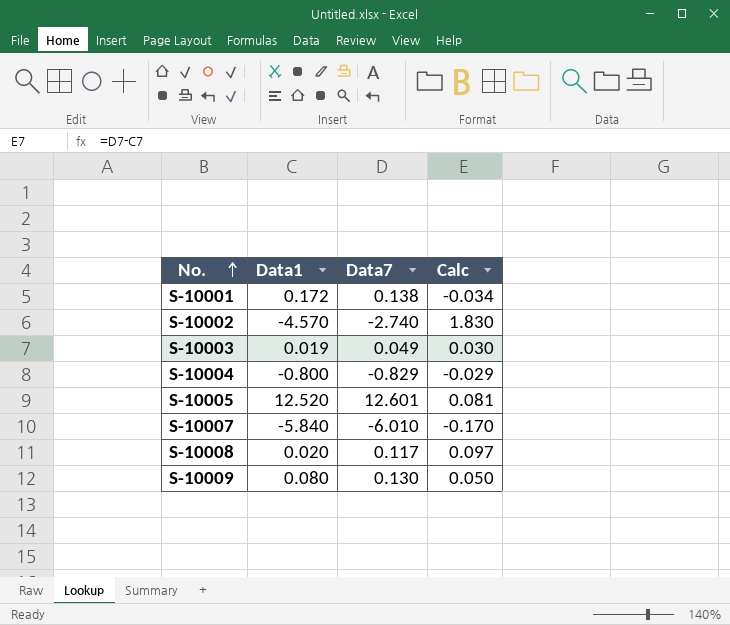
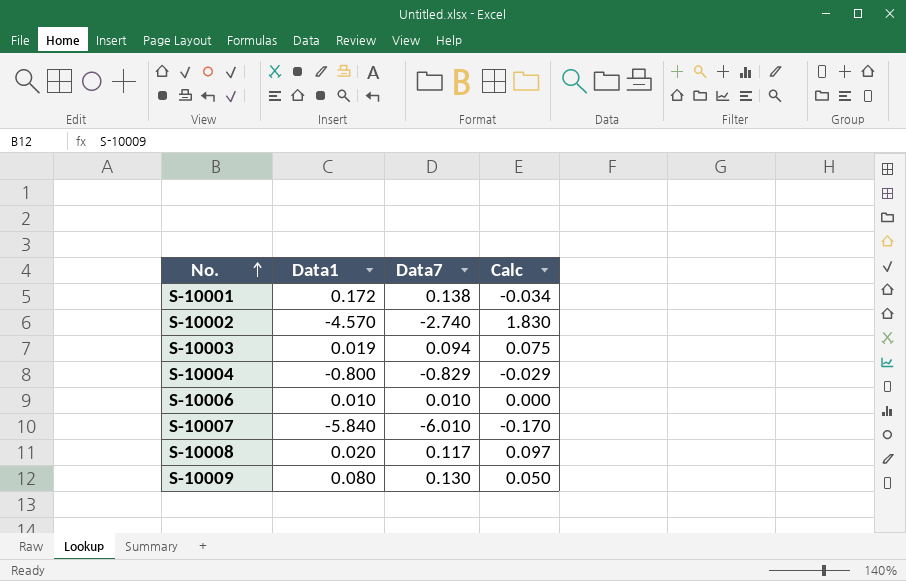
row S-10005: 12.520 | 12.601 | 0.081 -> none
S-10003 | Data7: 0.049 -> 0.094
S-10003 | Calc: 0.030 -> 0.075
row S-10006: none -> 0.010 | 0.010 | 0.000

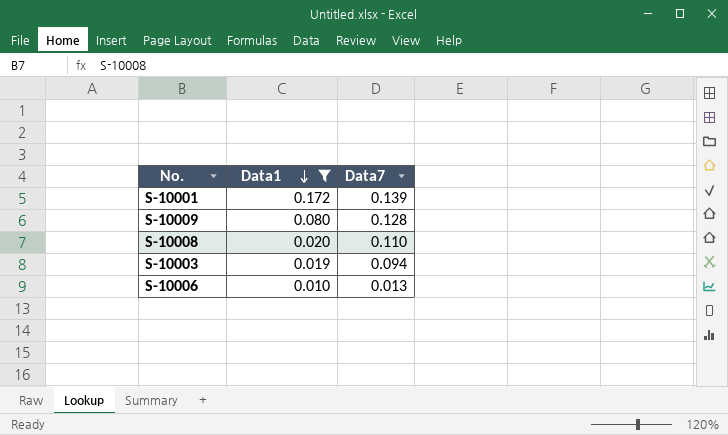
filter: none -> Data1 >= 0.010
row order: No. ascending -> Data1 descending
column Calc | formula: [Data7] - [Data1] -> none
S-10001 | Data7: 0.138 -> 0.139
S-10009 | Data7: 0.130 -> 0.128
S-10008 | Data7: 0.117 -> 0.110
S-10006 | Data7: 0.010 -> 0.013

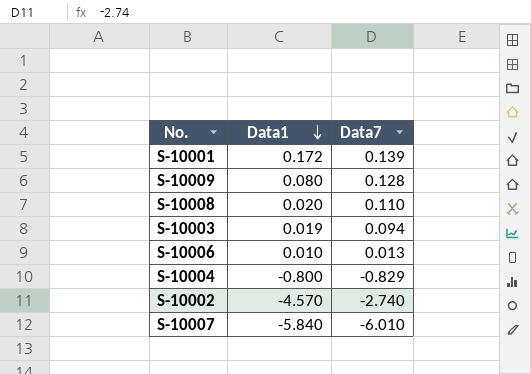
filter: Data1 >= 0.010 -> none

